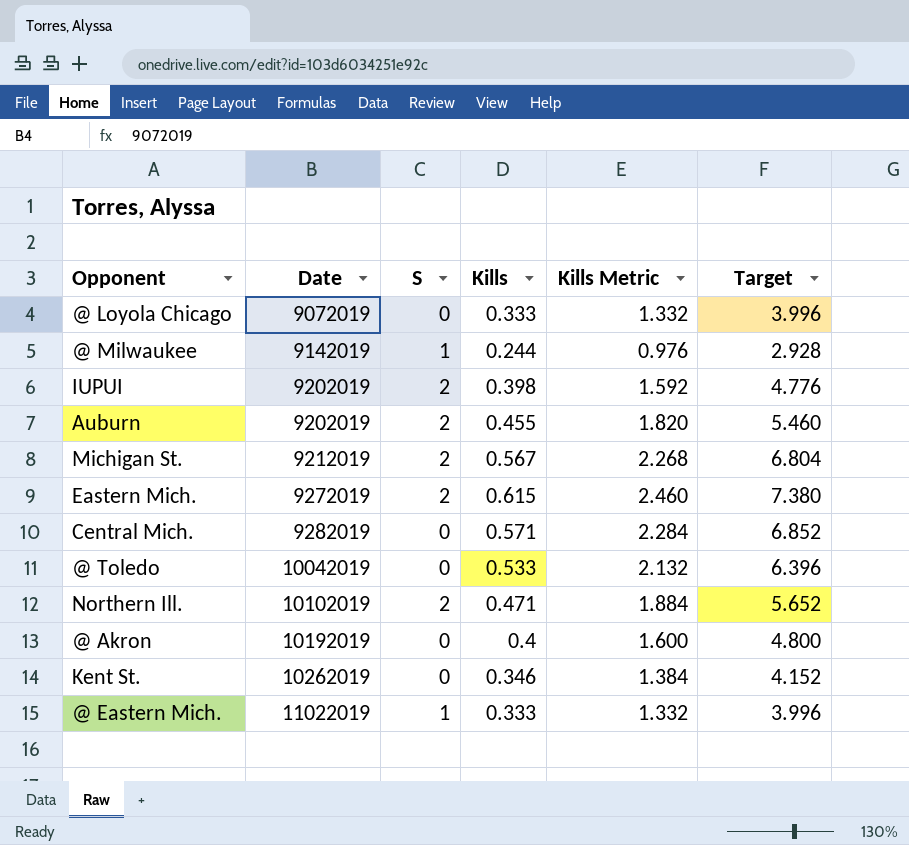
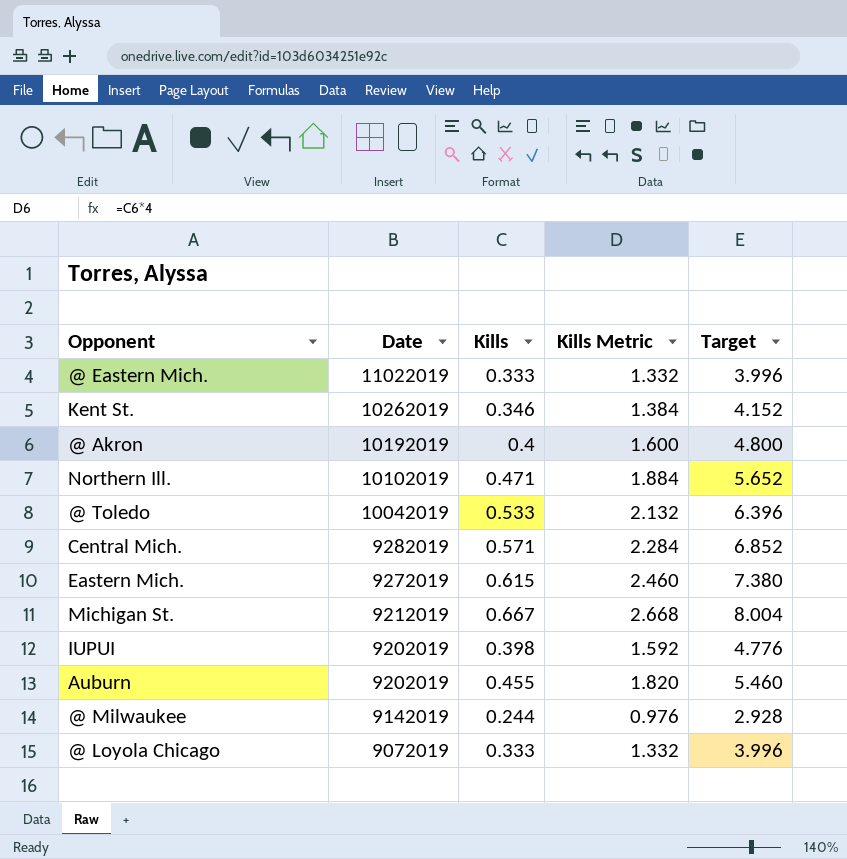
row order: Date ascending -> Date descending
column S | position: 3 -> none
Michigan St. | Kills: 0.567 -> 0.667
Michigan St. | Kills Metric: 2.268 -> 2.668
Michigan St. | Target: 6.804 -> 8.004

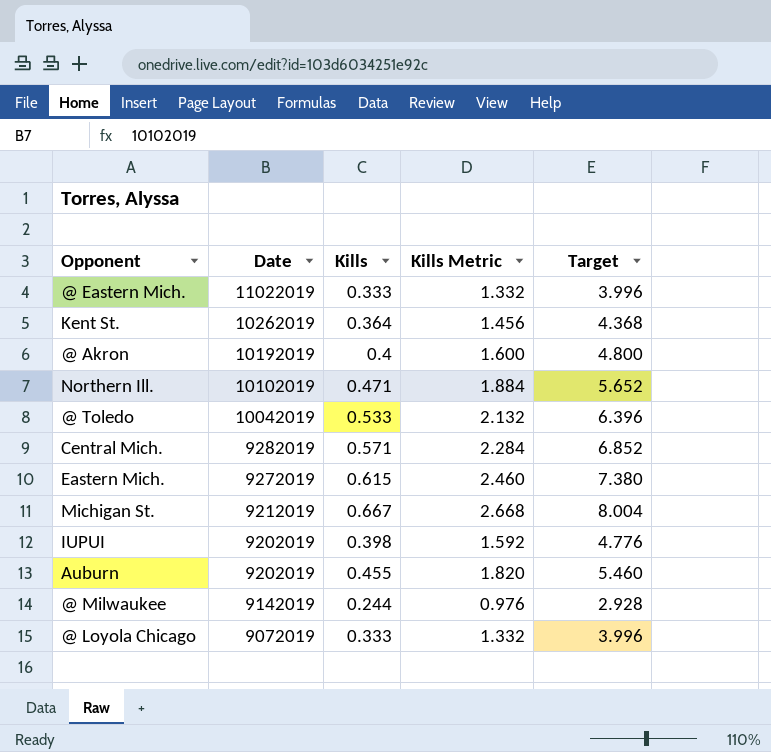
Kent St. | Kills: 0.346 -> 0.364
Kent St. | Kills Metric: 1.384 -> 1.456
Kent St. | Target: 4.152 -> 4.368

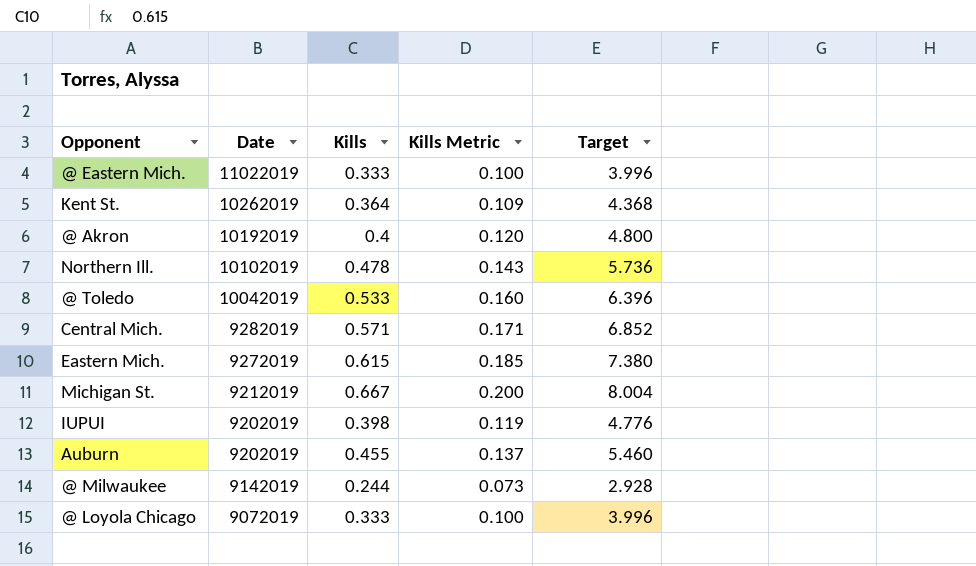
column Kills Metric | formula: [Kills] * 4 -> [Kills] * 0.3
Northern Ill. | Kills: 0.471 -> 0.478
Northern Ill. | Target: 5.652 -> 5.736

